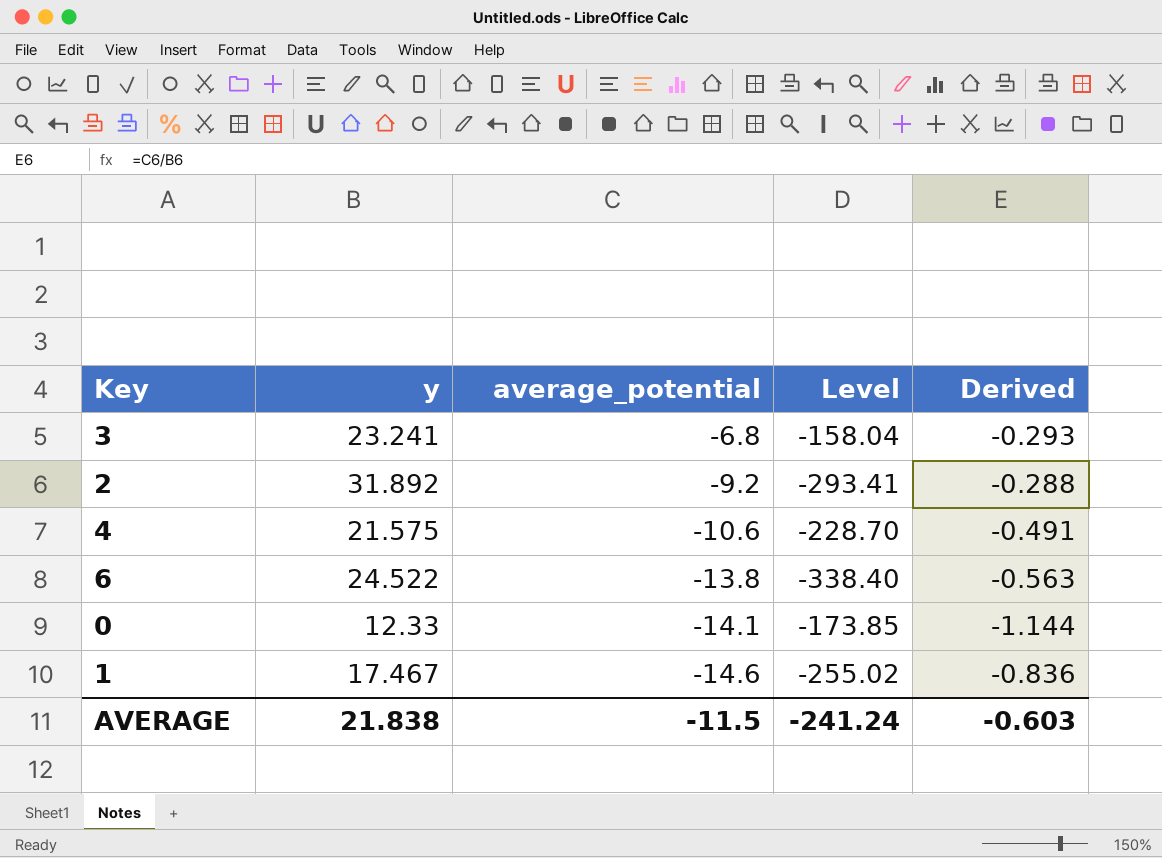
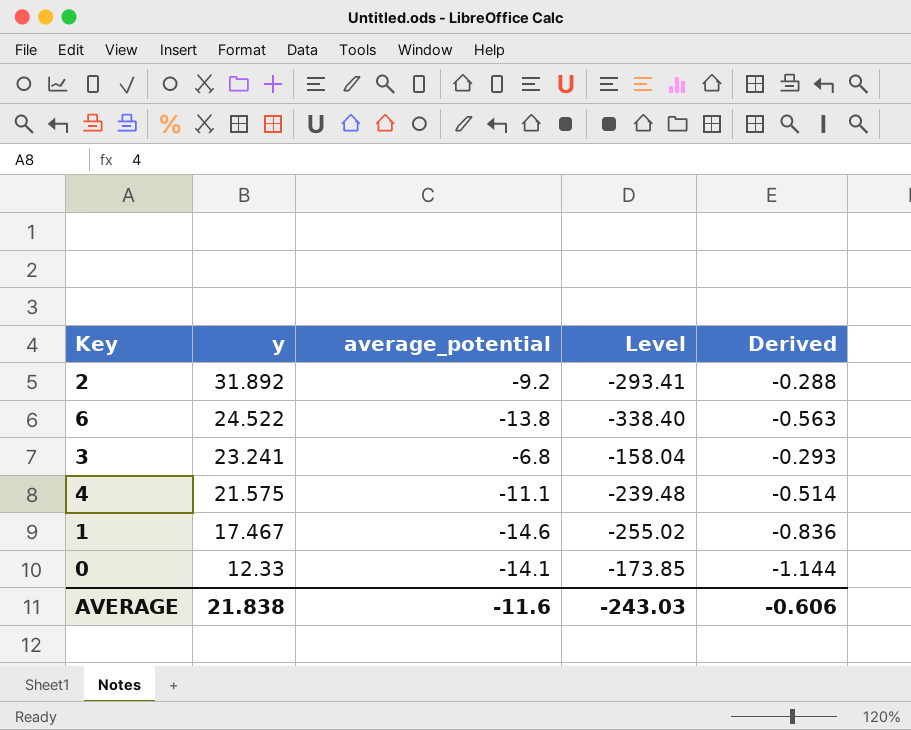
row order: average_potential descending -> y descending
4 | average_potential: -10.6 -> -11.1
4 | Level: -228.70 -> -239.48
4 | Derived: -0.491 -> -0.514
AVERAGE | average_potential: -11.5 -> -11.6
AVERAGE | Level: -241.24 -> -243.03
AVERAGE | Derived: -0.603 -> -0.606

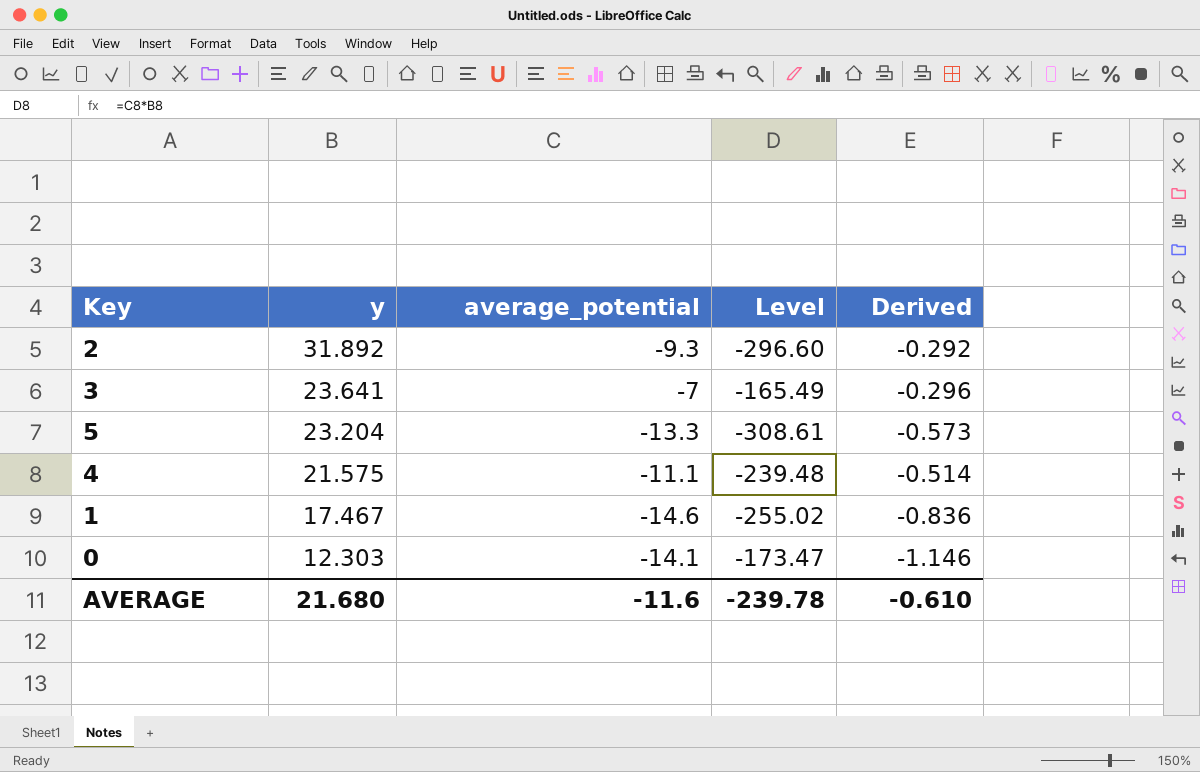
row 6: 24.522 | -13.8 | -338.40 | -0.563 -> none
2 | average_potential: -9.2 -> -9.3
2 | Level: -293.41 -> -296.60
2 | Derived: -0.288 -> -0.292
3 | y: 23.241 -> 23.641
3 | average_potential: -6.8 -> -7
3 | Level: -158.04 -> -165.49
3 | Derived: -0.293 -> -0.296
row 5: none -> 23.204 | -13.3 | -308.61 | -0.573
0 | y: 12.33 -> 12.303
0 | Level: -173.85 -> -173.47
0 | Derived: -1.144 -> -1.146
AVERAGE | y: 21.838 -> 21.680
AVERAGE | Level: -243.03 -> -239.78
AVERAGE | Derived: -0.606 -> -0.610

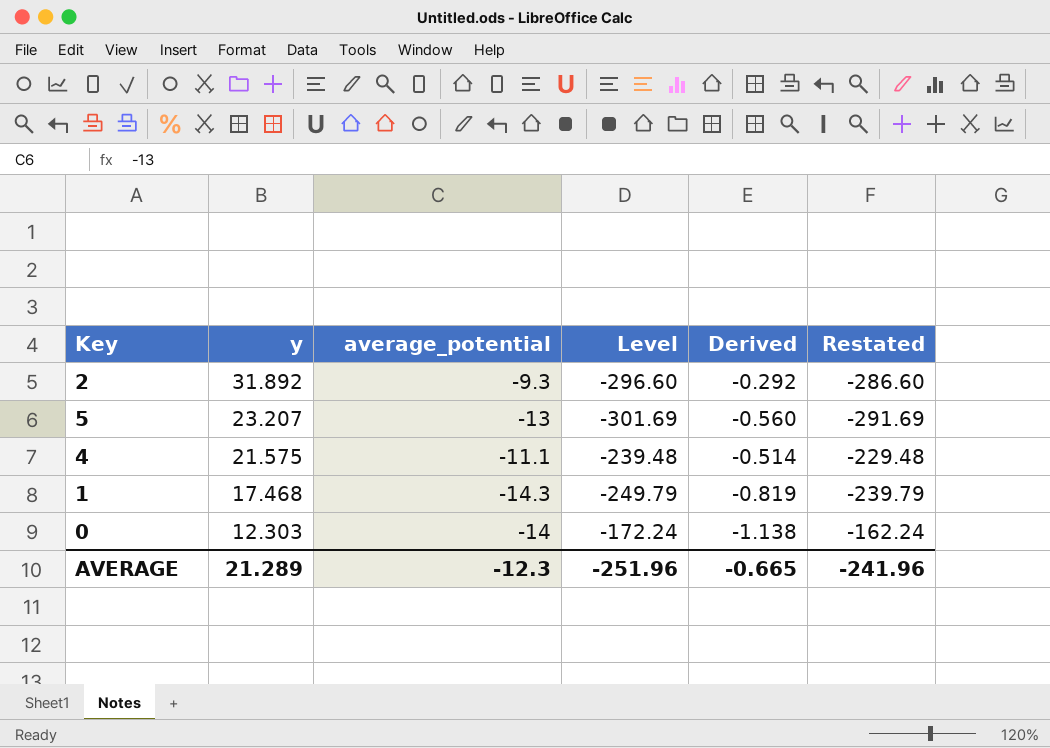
column Restated | formula: none -> [Level] + 10
row 3: 23.641 | -7 | -165.49 | -0.296 -> none
5 | y: 23.204 -> 23.207
5 | average_potential: -13.3 -> -13
5 | Level: -308.61 -> -301.69
5 | Derived: -0.573 -> -0.560
1 | y: 17.467 -> 17.468
1 | average_potential: -14.6 -> -14.3
1 | Level: -255.02 -> -249.79
1 | Derived: -0.836 -> -0.819
0 | average_potential: -14.1 -> -14
0 | Level: -173.47 -> -172.24
0 | Derived: -1.146 -> -1.138
AVERAGE | y: 21.680 -> 21.289
AVERAGE | average_potential: -11.6 -> -12.3
AVERAGE | Level: -239.78 -> -251.96
AVERAGE | Derived: -0.610 -> -0.665

